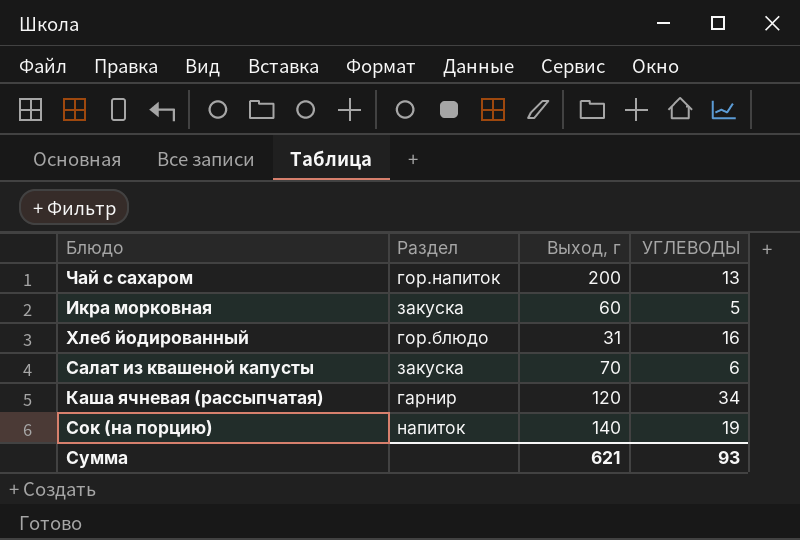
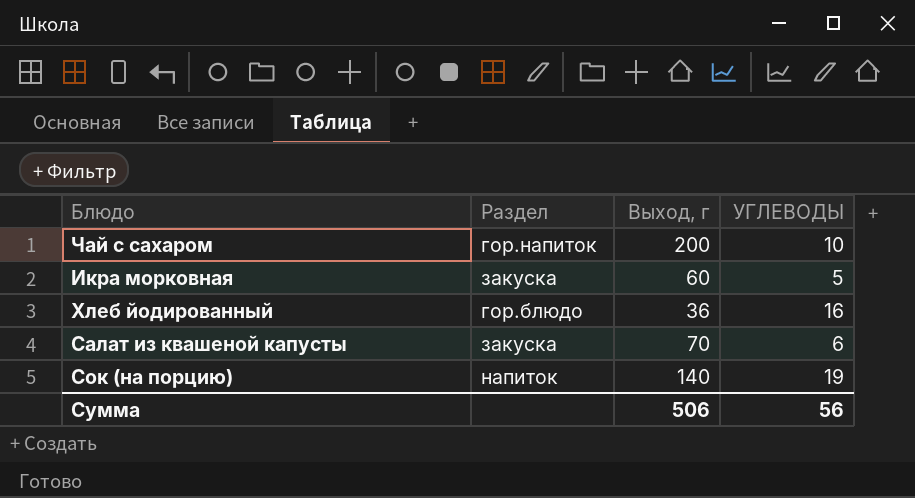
row Каша ячневая (рассыпчатая): гарнир | 120 | 34 -> none
Чай с сахаром | УГЛЕВОДЫ: 13 -> 10
Хлеб йодированный | Выход, г: 31 -> 36
Сумма | Выход, г: 621 -> 506
Сумма | УГЛЕВОДЫ: 93 -> 56

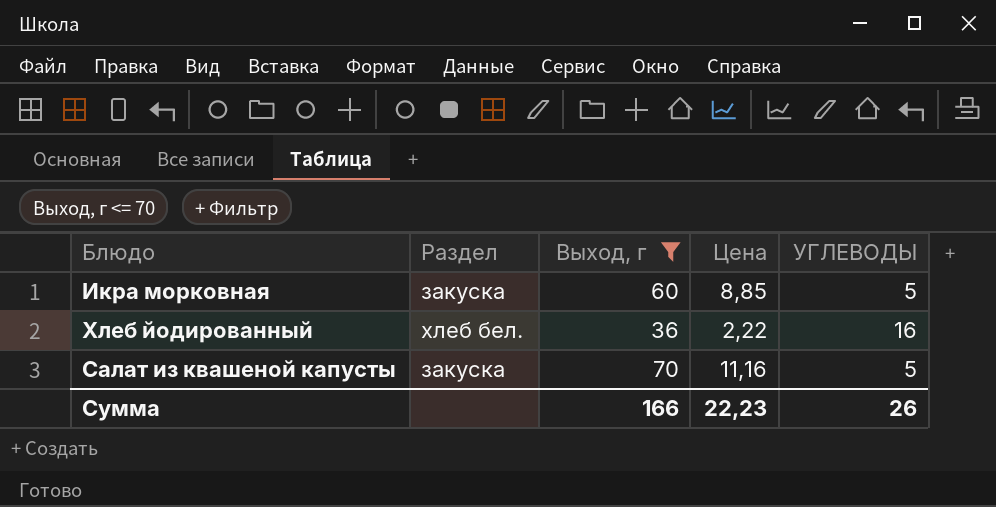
filter: none -> Выход, г <= 70
column Цена | position: none -> 4
Хлеб йодированный | Раздел: гор.блюдо -> хлеб бел.
Салат из квашеной капусты | УГЛЕВОДЫ: 6 -> 5
Сумма | Выход, г: 506 -> 166
Сумма | УГЛЕВОДЫ: 56 -> 26

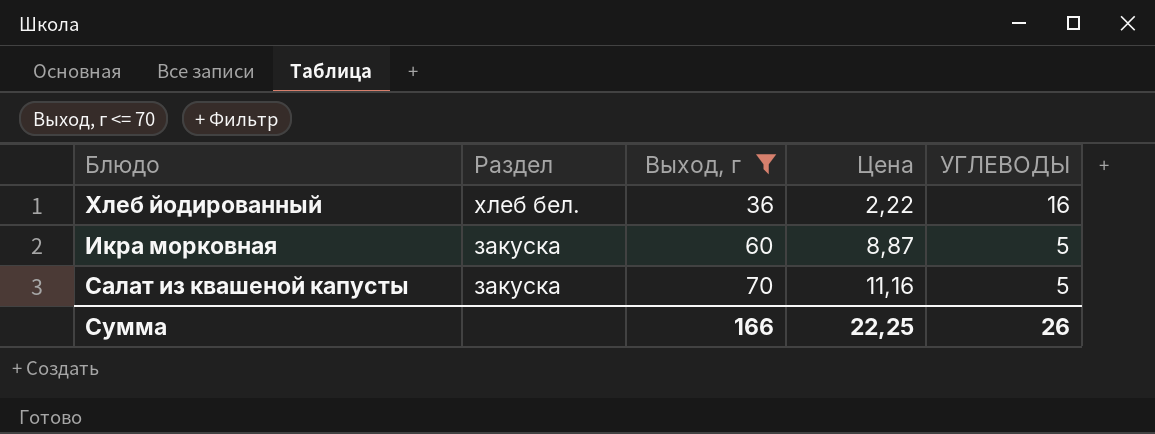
row order: none -> Раздел descending
Икра морковная | Цена: 8,85 -> 8,87
Сумма | Цена: 22,23 -> 22,25

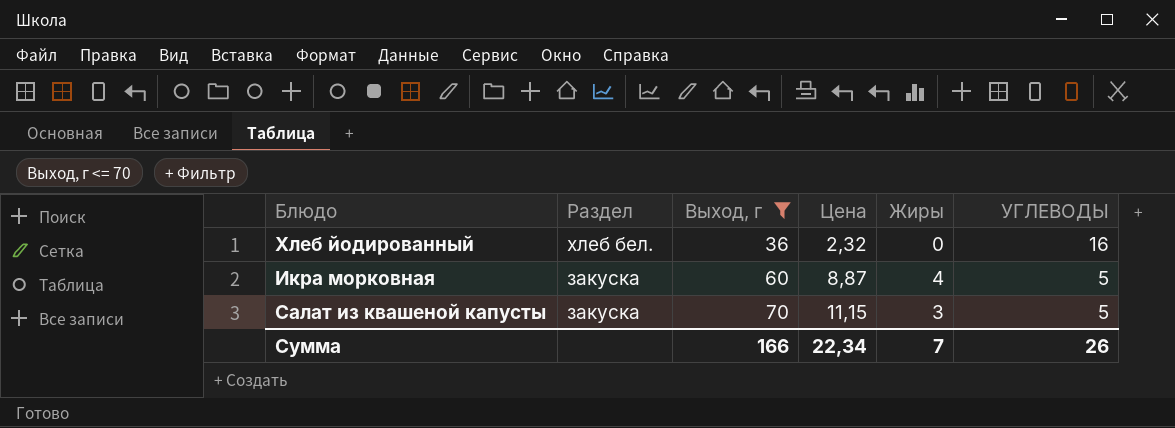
column Жиры | position: none -> 5
Хлеб йодированный | Цена: 2,22 -> 2,32
Салат из квашеной капусты | Цена: 11,16 -> 11,15
Сумма | Цена: 22,25 -> 22,34

